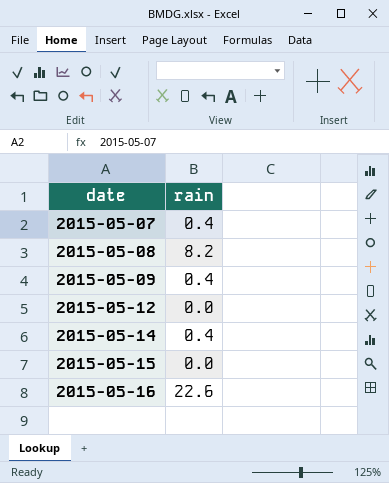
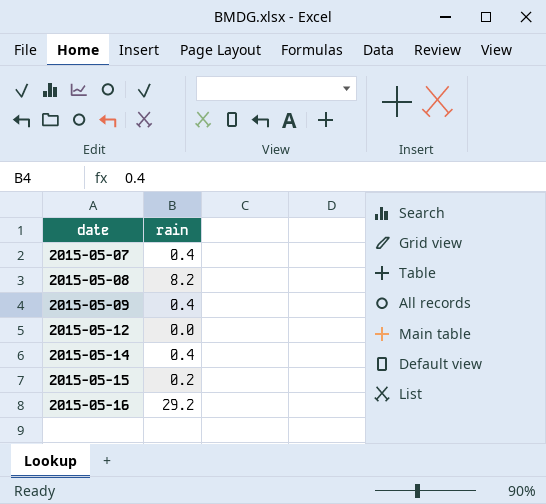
2015-05-15 | rain: 0.0 -> 0.2
2015-05-16 | rain: 22.6 -> 29.2

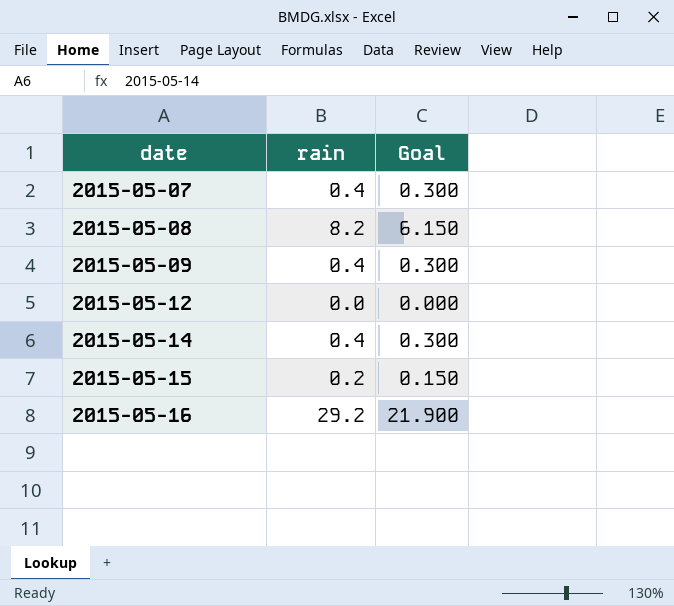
column Goal | formula: none -> [rain] * 0.75

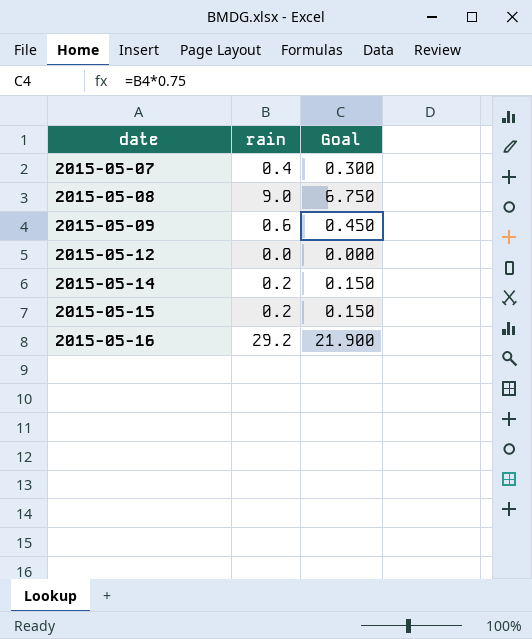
2015-05-08 | rain: 8.2 -> 9.0
2015-05-08 | Goal: 6.150 -> 6.750
2015-05-09 | rain: 0.4 -> 0.6
2015-05-09 | Goal: 0.300 -> 0.450
2015-05-14 | rain: 0.4 -> 0.2
2015-05-14 | Goal: 0.300 -> 0.150

